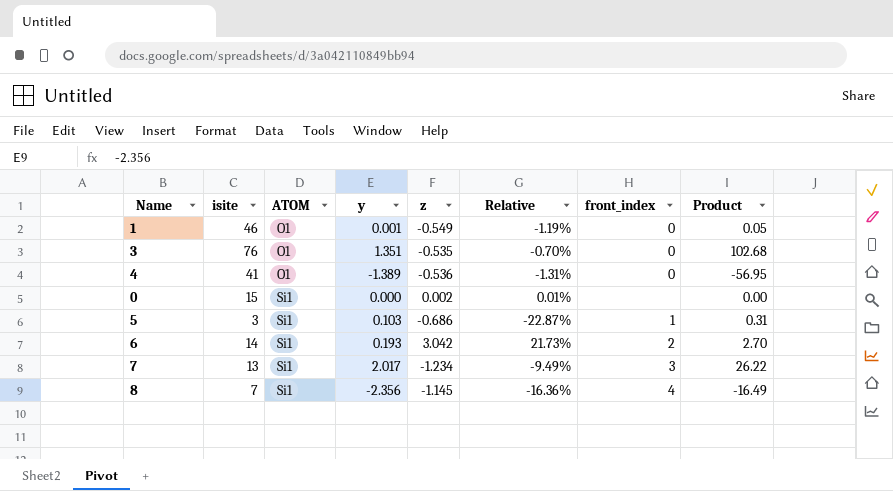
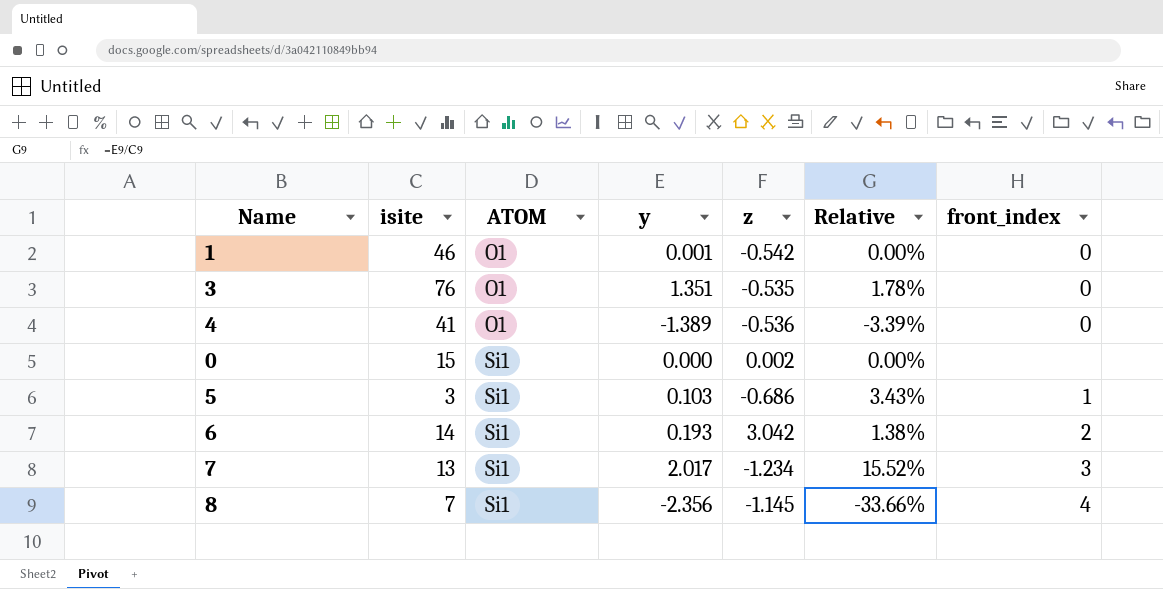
column Product | formula: [isite] * [y] -> none
column Relative | formula: [z] / [isite] -> [y] / [isite]
1 | z: -0.549 -> -0.542

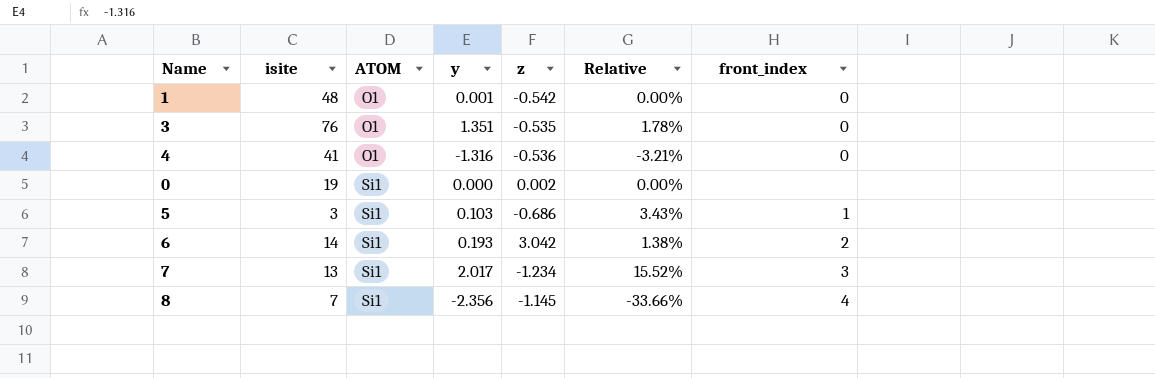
1 | isite: 46 -> 48
4 | y: -1.389 -> -1.316
4 | Relative: -3.39% -> -3.21%
0 | isite: 15 -> 19

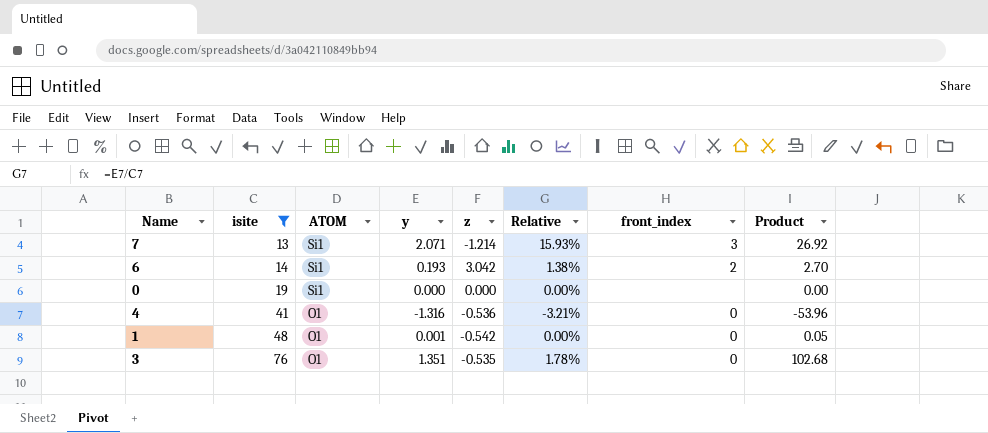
filter: none -> isite >= 13
row order: ATOM ascending -> isite ascending
column Product | formula: none -> [isite] * [y]
7 | y: 2.017 -> 2.071
7 | z: -1.234 -> -1.214
7 | Relative: 15.52% -> 15.93%
0 | z: 0.002 -> 0.000

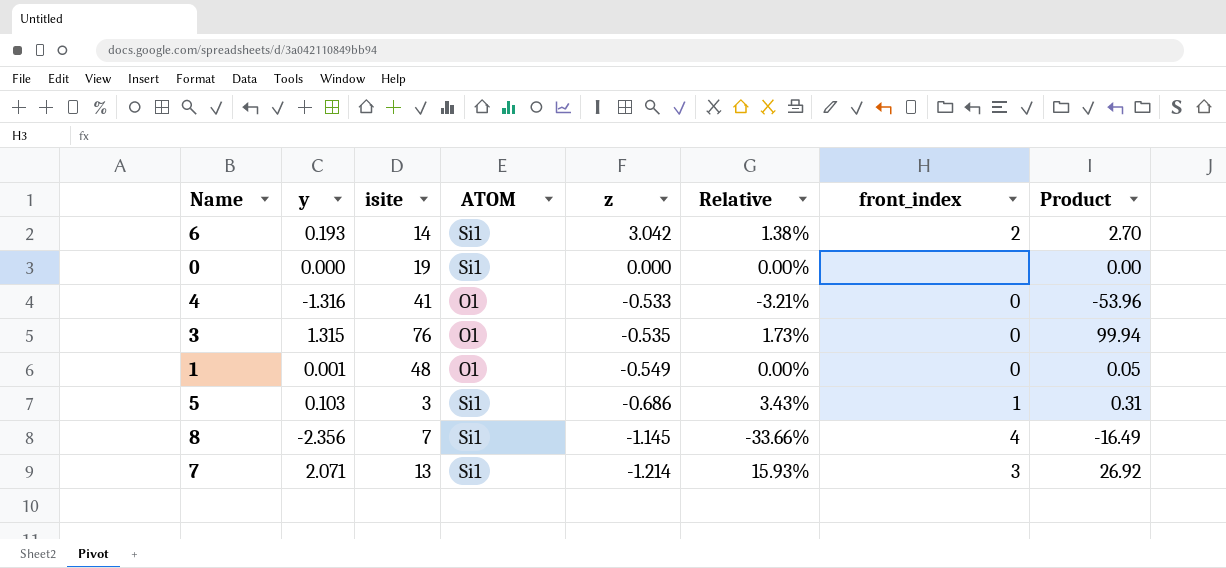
filter: isite >= 13 -> none
row order: isite ascending -> z descending
column y | position: 4 -> 2
4 | z: -0.536 -> -0.533
3 | y: 1.351 -> 1.315
3 | Relative: 1.78% -> 1.73%
3 | Product: 102.68 -> 99.94
1 | z: -0.542 -> -0.549

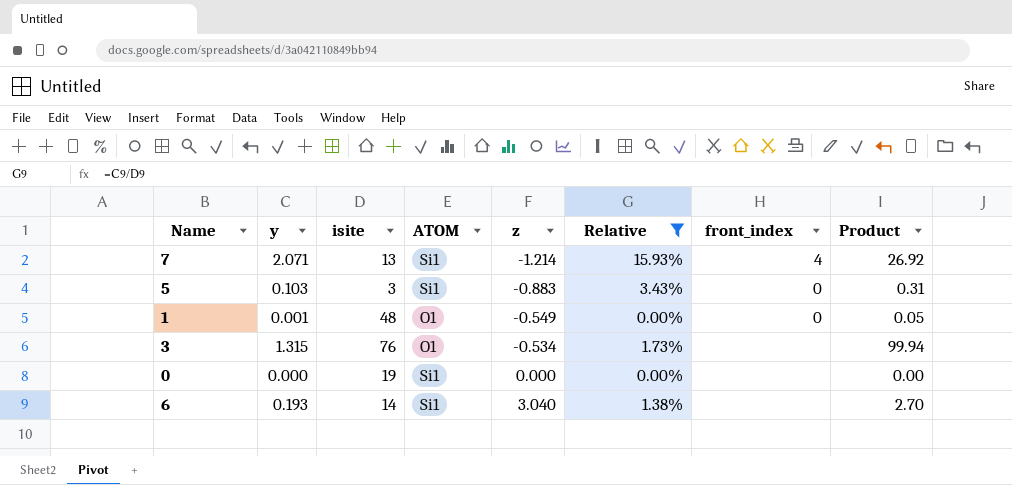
filter: none -> Relative >= 0.00%
row order: z descending -> z ascending
7 | front_index: 3 -> 4
5 | z: -0.686 -> -0.883
5 | front_index: 1 -> 0
3 | z: -0.535 -> -0.534
3 | front_index: 0 -> none
6 | z: 3.042 -> 3.040
6 | front_index: 2 -> none

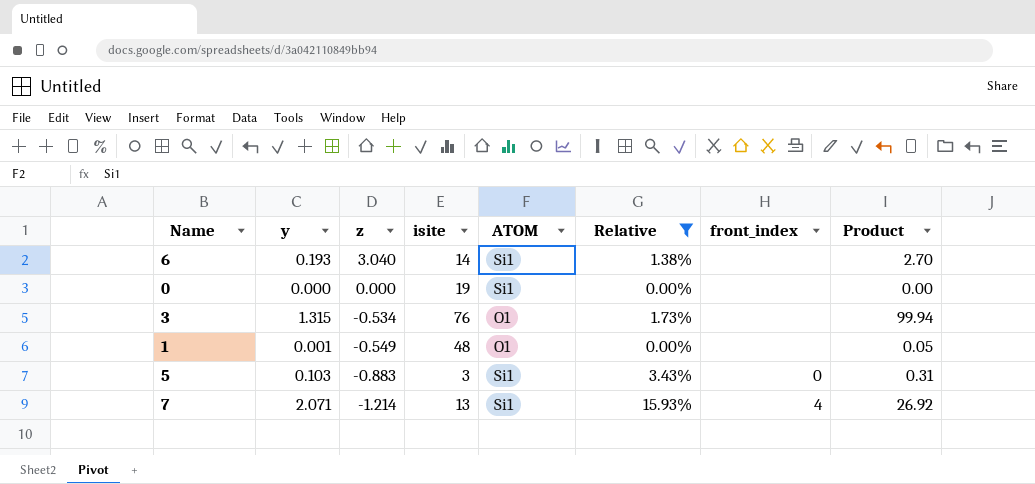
row order: z ascending -> z descending
column z | position: 5 -> 3
1 | front_index: 0 -> none

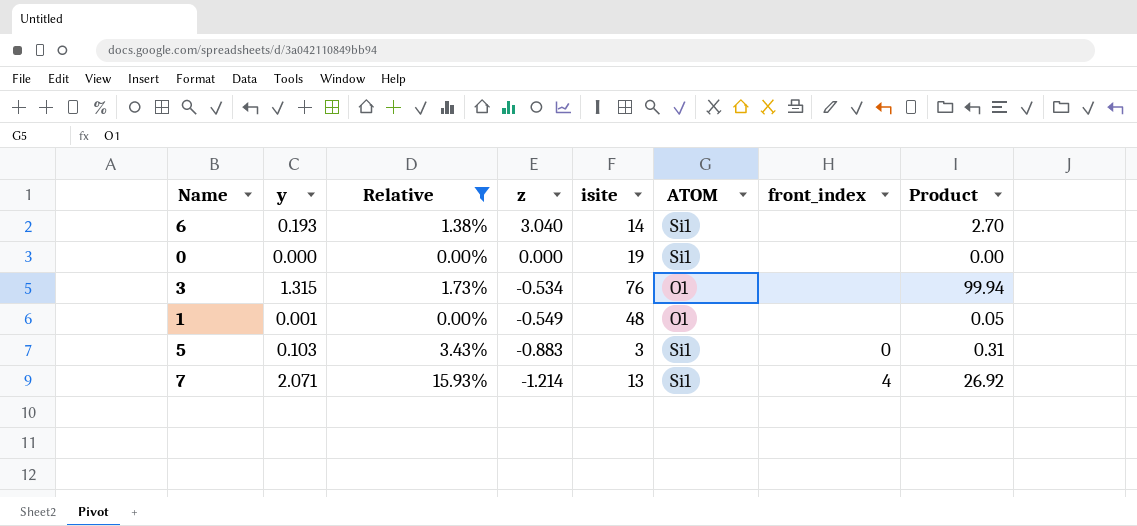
column Relative | position: 6 -> 3

